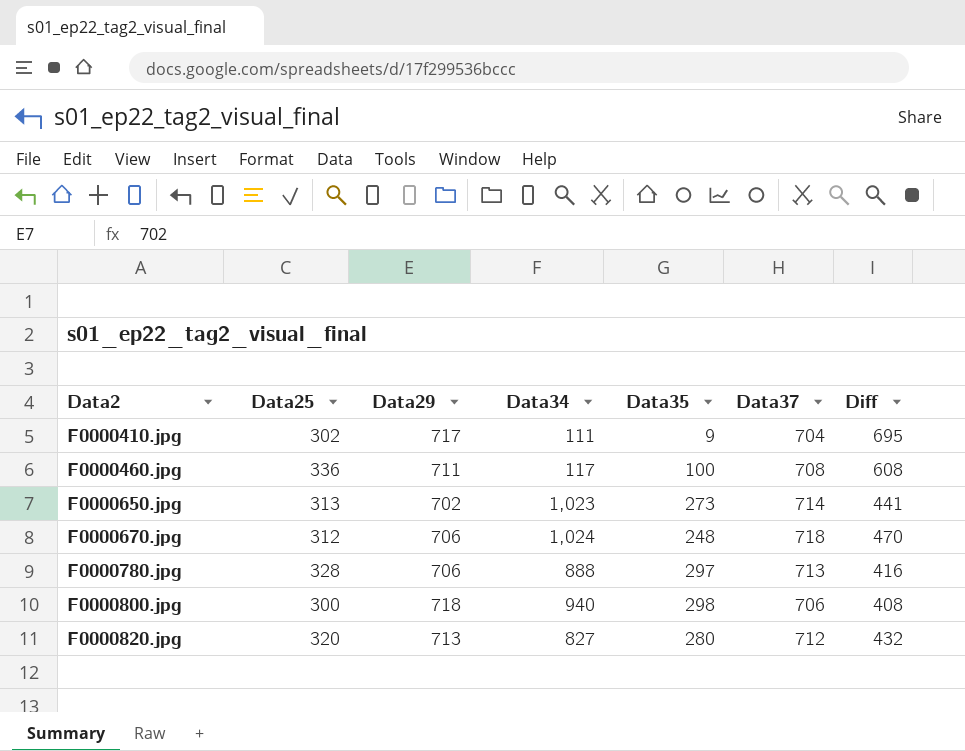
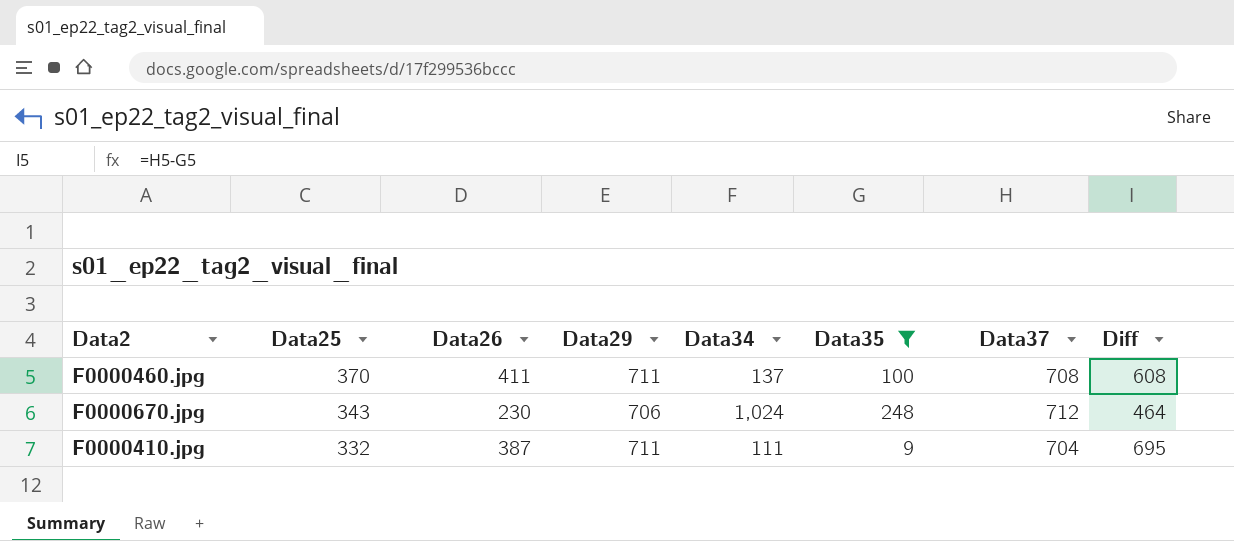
filter: none -> Data35 <= 248
row order: Data2 ascending -> Data25 descending
column Data26 | position: none -> 3
F0000460.jpg | Data25: 336 -> 370
F0000460.jpg | Data34: 117 -> 137
F0000670.jpg | Data25: 312 -> 343
F0000670.jpg | Data37: 718 -> 712
F0000670.jpg | Diff: 470 -> 464
F0000410.jpg | Data25: 302 -> 332
F0000410.jpg | Data29: 717 -> 711

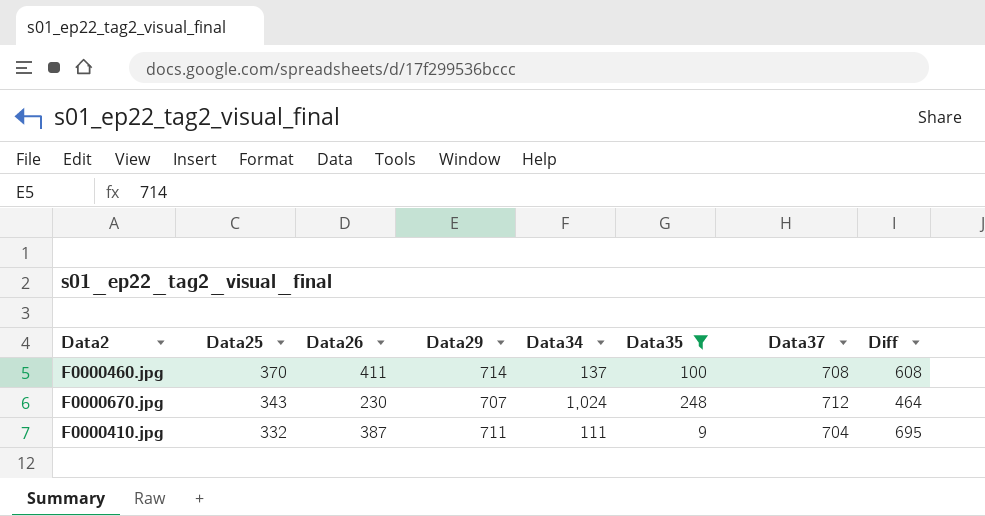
F0000460.jpg | Data29: 711 -> 714
F0000670.jpg | Data29: 706 -> 707

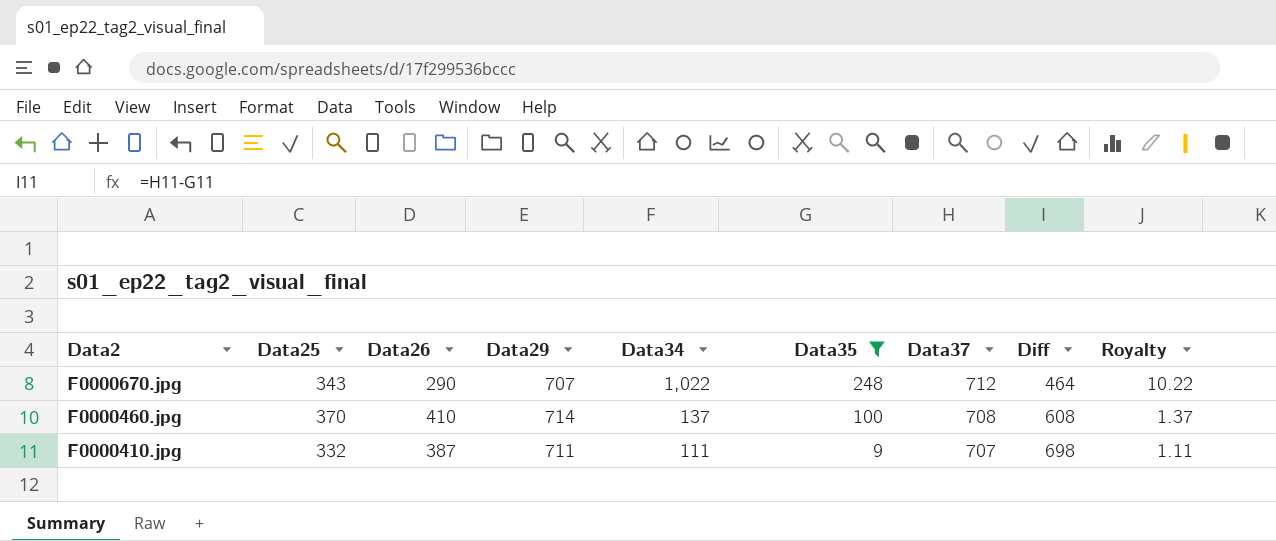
row order: Data25 descending -> Data2 descending
column Royalty | formula: none -> [Data34] * 0.01
F0000670.jpg | Data26: 230 -> 290
F0000670.jpg | Data34: 1,024 -> 1,022
F0000460.jpg | Data26: 411 -> 410
F0000410.jpg | Data37: 704 -> 707
F0000410.jpg | Diff: 695 -> 698

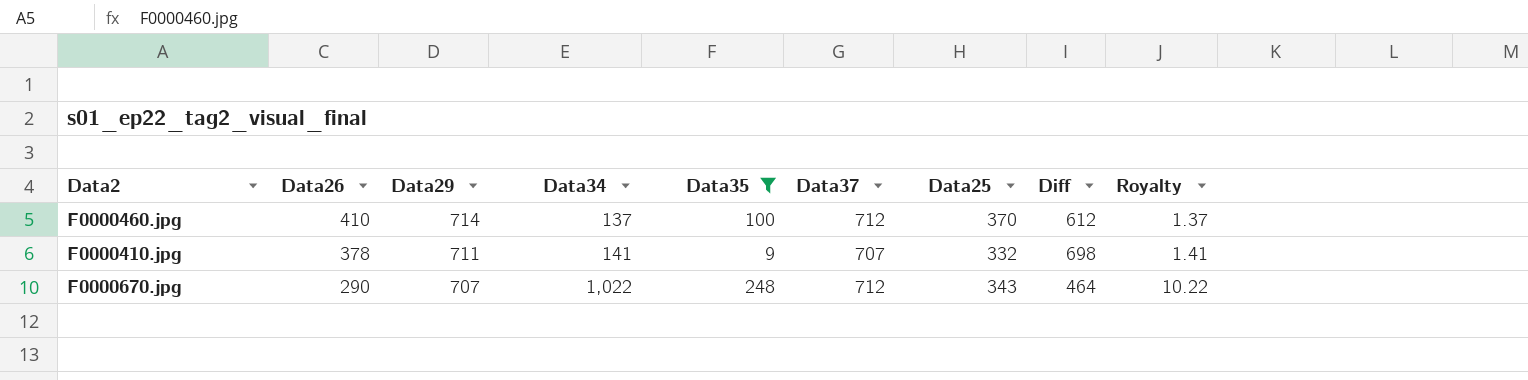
row order: Data2 descending -> Data26 descending
column Data25 | position: 2 -> 7
F0000460.jpg | Data37: 708 -> 712
F0000460.jpg | Diff: 608 -> 612
F0000410.jpg | Data26: 387 -> 378
F0000410.jpg | Data34: 111 -> 141
F0000410.jpg | Royalty: 1.11 -> 1.41

